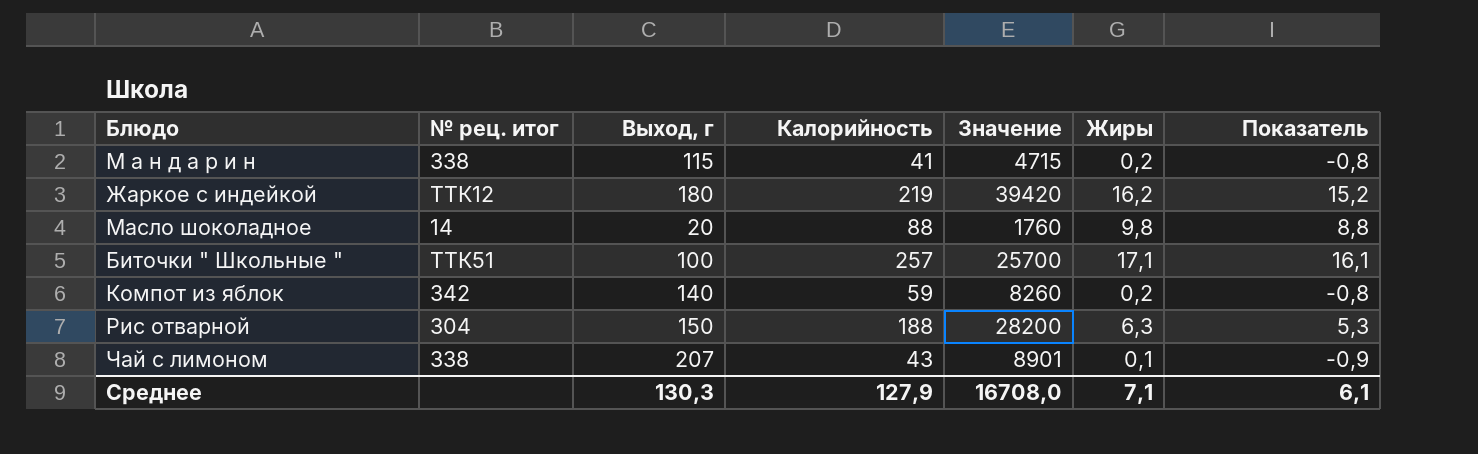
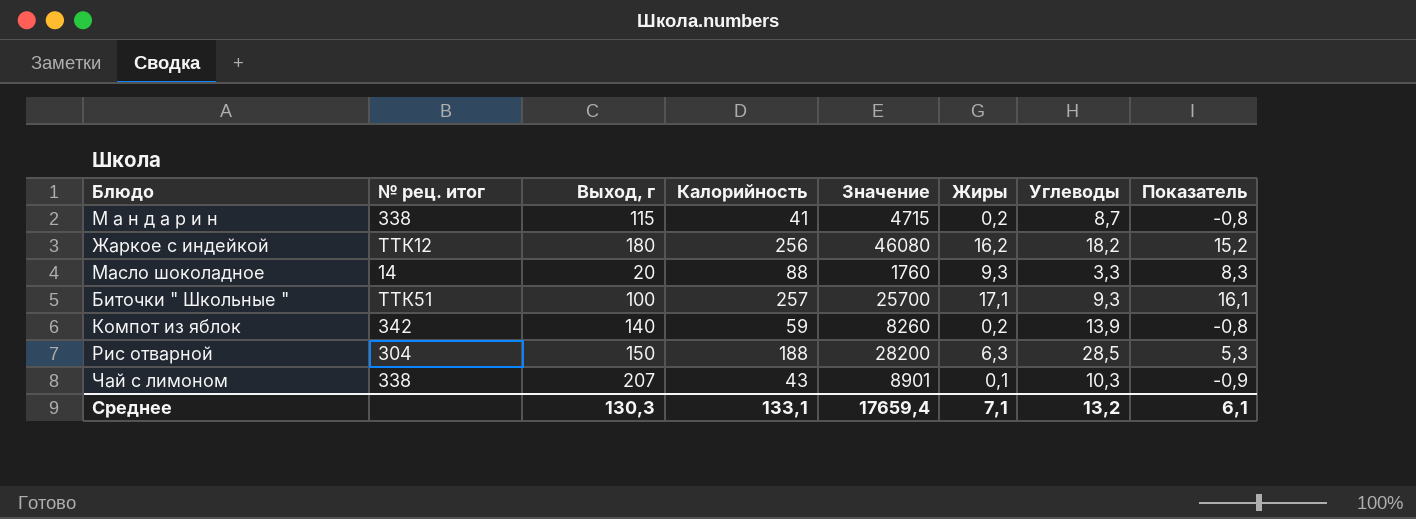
column Углеводы | position: none -> 7
Жаркое с индейкой | Калорийность: 219 -> 256
Жаркое с индейкой | Значение: 39420 -> 46080
Масло шоколадное | Жиры: 9,8 -> 9,3
Масло шоколадное | Показатель: 8,8 -> 8,3
Среднее | Калорийность: 127,9 -> 133,1
Среднее | Значение: 16708,0 -> 17659,4

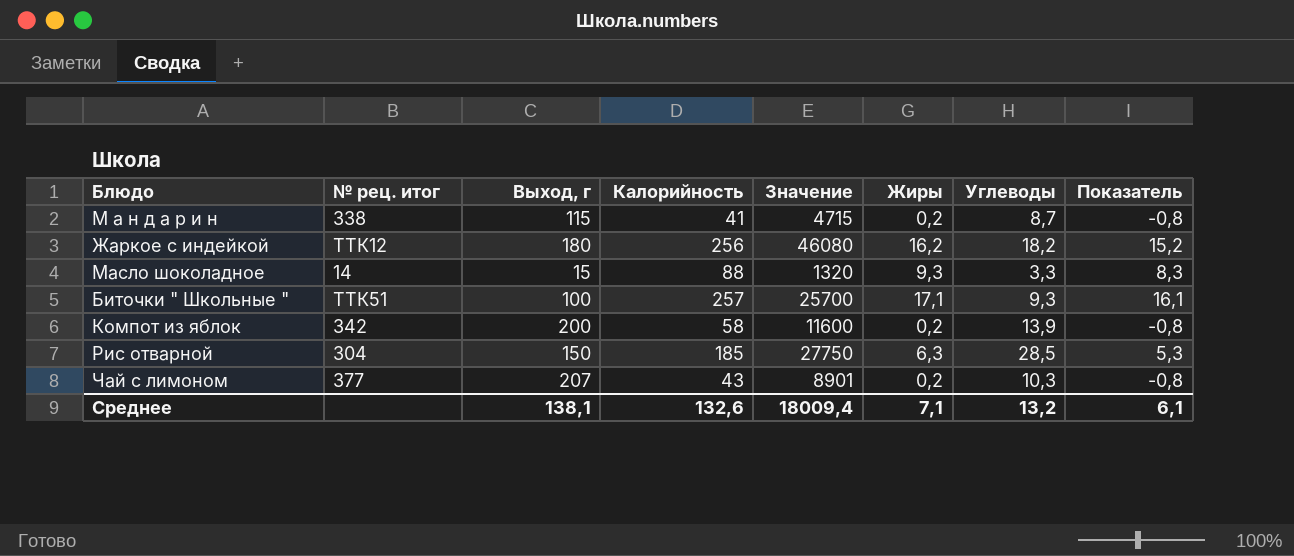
Масло шоколадное | Выход, г: 20 -> 15
Масло шоколадное | Значение: 1760 -> 1320
Компот из яблок | Выход, г: 140 -> 200
Компот из яблок | Калорийность: 59 -> 58
Компот из яблок | Значение: 8260 -> 11600
Рис отварной | Калорийность: 188 -> 185
Рис отварной | Значение: 28200 -> 27750
Чай с лимоном | № рец. итог: 338 -> 377
Чай с лимоном | Жиры: 0,1 -> 0,2
Чай с лимоном | Показатель: -0,9 -> -0,8
Среднее | Выход, г: 130,3 -> 138,1
Среднее | Калорийность: 133,1 -> 132,6
Среднее | Значение: 17659,4 -> 18009,4

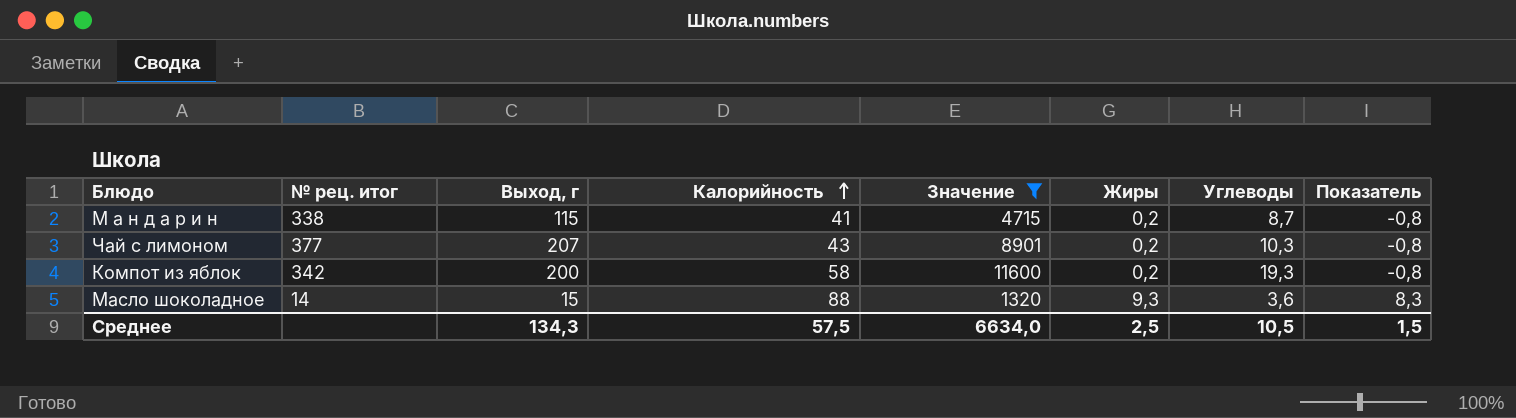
filter: none -> Значение <= 11600
row order: none -> Калорийность ascending
Компот из яблок | Углеводы: 13,9 -> 19,3
Масло шоколадное | Углеводы: 3,3 -> 3,6
Среднее | Выход, г: 138,1 -> 134,3
Среднее | Калорийность: 132,6 -> 57,5
Среднее | Значение: 18009,4 -> 6634,0
Среднее | Жиры: 7,1 -> 2,5
Среднее | Углеводы: 13,2 -> 10,5
Среднее | Показатель: 6,1 -> 1,5

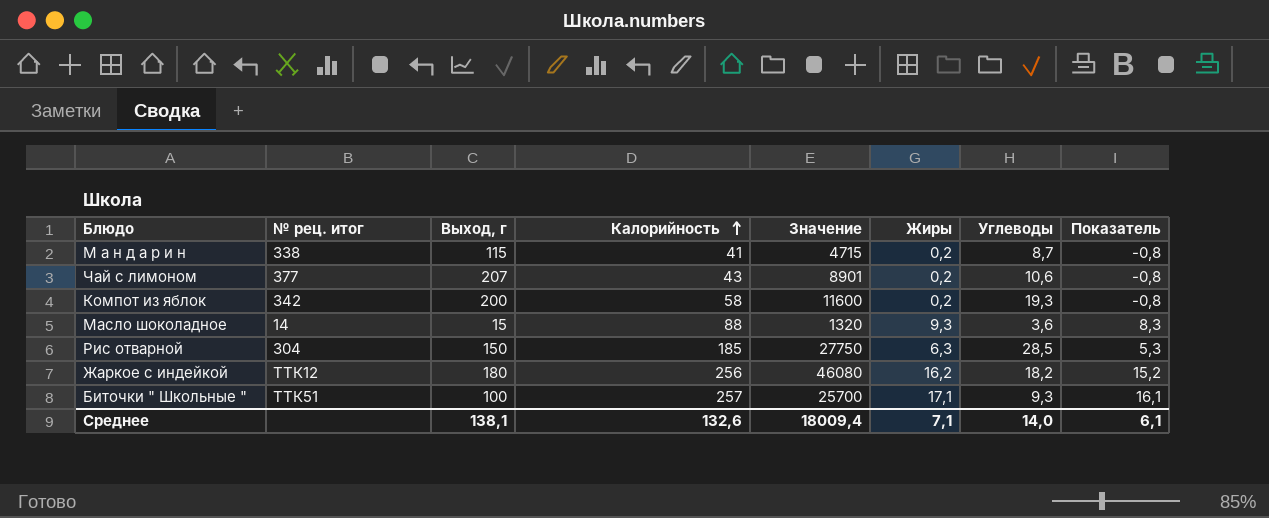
filter: Значение <= 11600 -> none
Чай с лимоном | Углеводы: 10,3 -> 10,6
Среднее | Выход, г: 134,3 -> 138,1
Среднее | Калорийность: 57,5 -> 132,6
Среднее | Значение: 6634,0 -> 18009,4
Среднее | Жиры: 2,5 -> 7,1
Среднее | Углеводы: 10,5 -> 14,0
Среднее | Показатель: 1,5 -> 6,1

